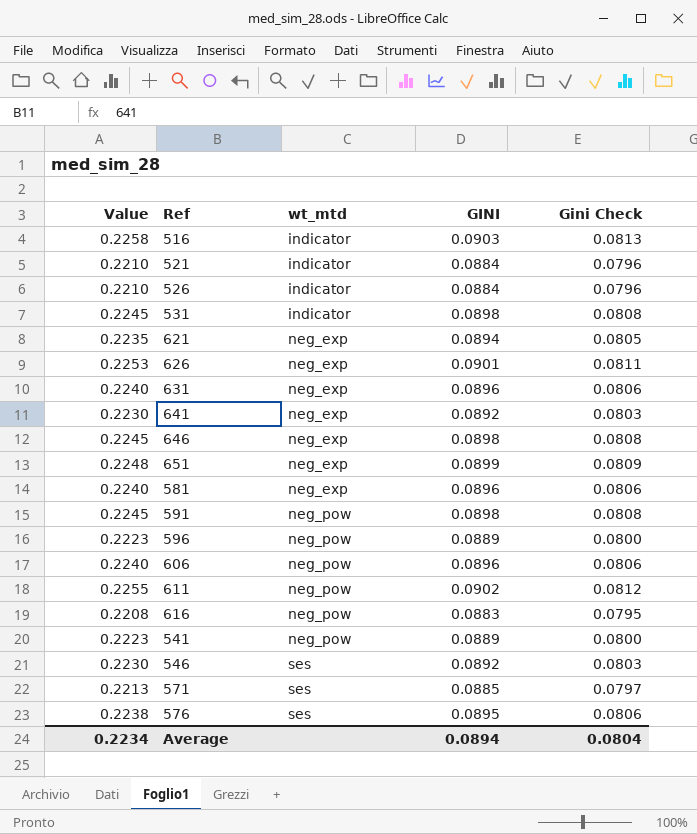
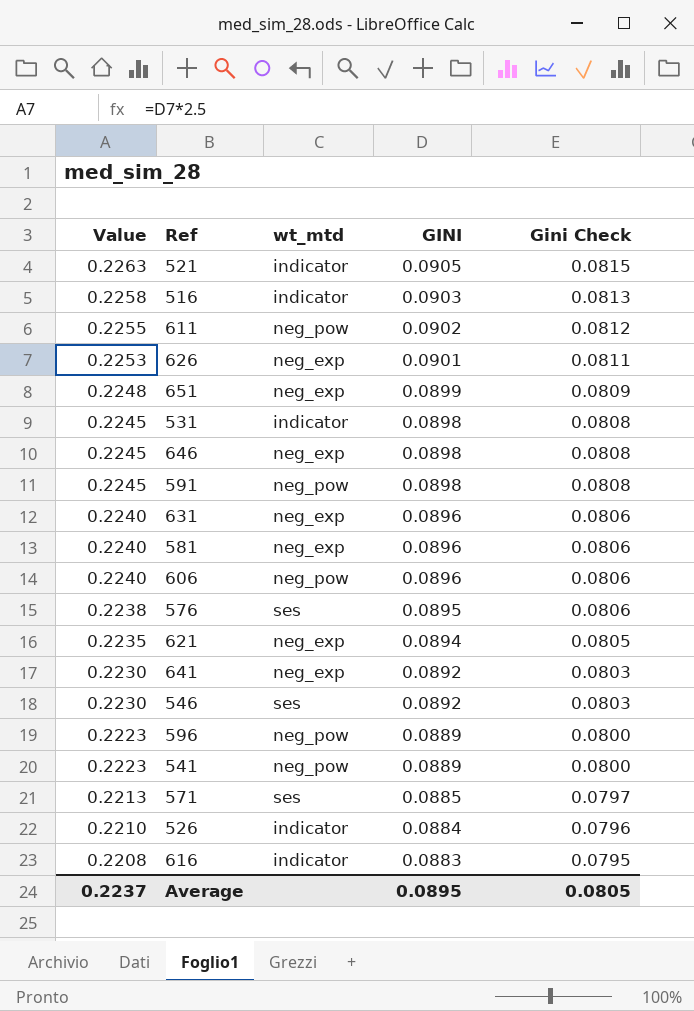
row order: wt_mtd ascending -> Value descending
521 | Value: 0.2210 -> 0.2263
521 | GINI: 0.0884 -> 0.0905
521 | Gini Check: 0.0796 -> 0.0815
616 | wt_mtd: neg_pow -> indicator
Average | Value: 0.2234 -> 0.2237
Average | GINI: 0.0894 -> 0.0895
Average | Gini Check: 0.0804 -> 0.0805

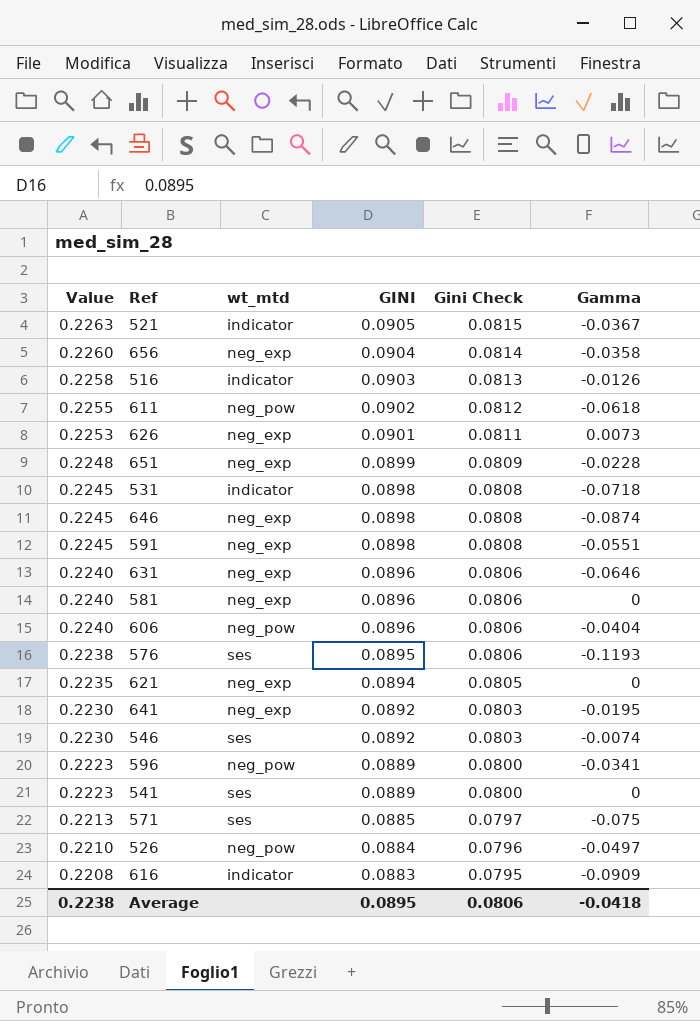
column Gamma | position: none -> 6
row 656: none -> 0.2260 | neg_exp | 0.0904 | 0.0814 | -0.0358
591 | wt_mtd: neg_pow -> neg_exp
541 | wt_mtd: neg_pow -> ses
526 | wt_mtd: indicator -> neg_pow
Average | Value: 0.2237 -> 0.2238
Average | Gini Check: 0.0805 -> 0.0806

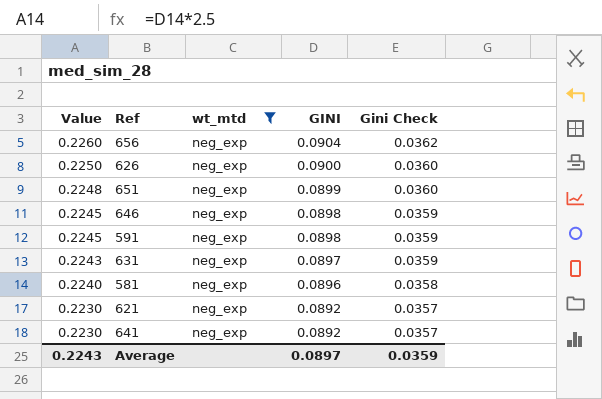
filter: none -> wt_mtd = neg_exp
column Gamma | position: 6 -> none
column Gini Check | formula: [GINI] * 0.9 -> [GINI] * 0.4
626 | Value: 0.2253 -> 0.2250
626 | GINI: 0.0901 -> 0.0900
631 | Value: 0.2240 -> 0.2243
631 | GINI: 0.0896 -> 0.0897
621 | Value: 0.2235 -> 0.2230
621 | GINI: 0.0894 -> 0.0892
Average | Value: 0.2238 -> 0.2243
Average | GINI: 0.0895 -> 0.0897
Average | Gini Check: 0.0806 -> 0.0359

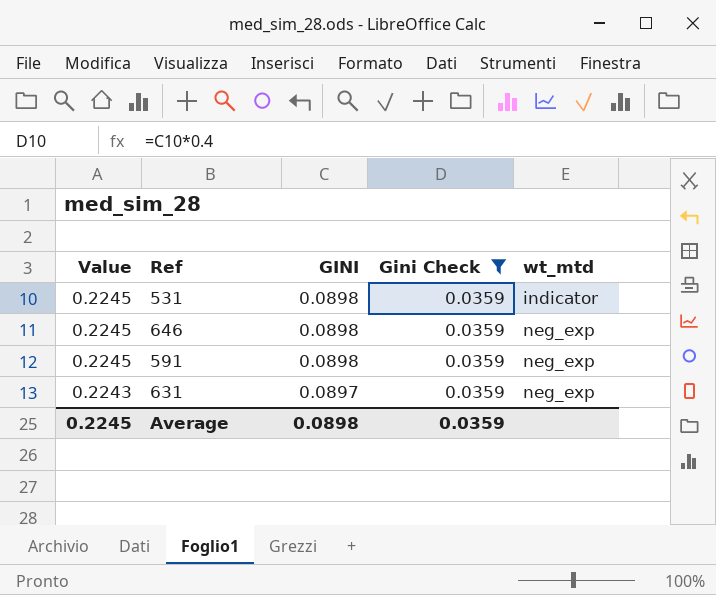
filter: wt_mtd = neg_exp -> Gini Check = 0.0359
column wt_mtd | position: 3 -> 5
Average | Value: 0.2243 -> 0.2245
Average | GINI: 0.0897 -> 0.0898

